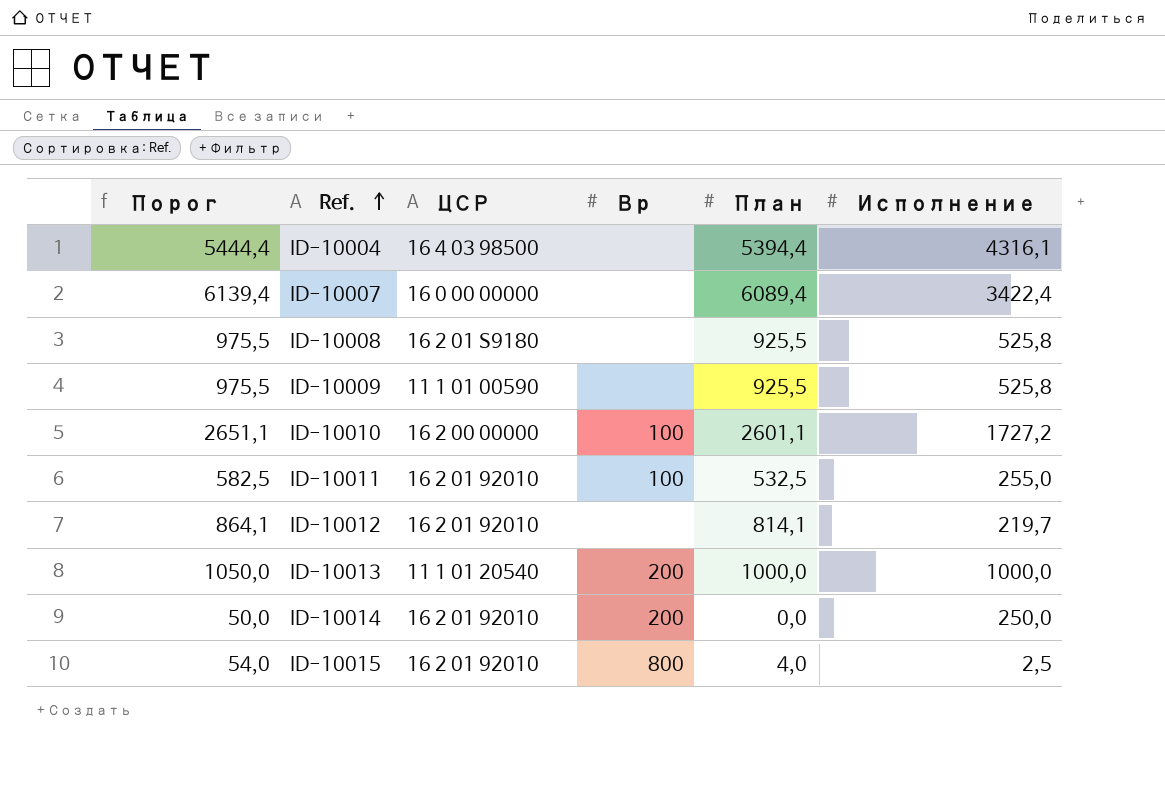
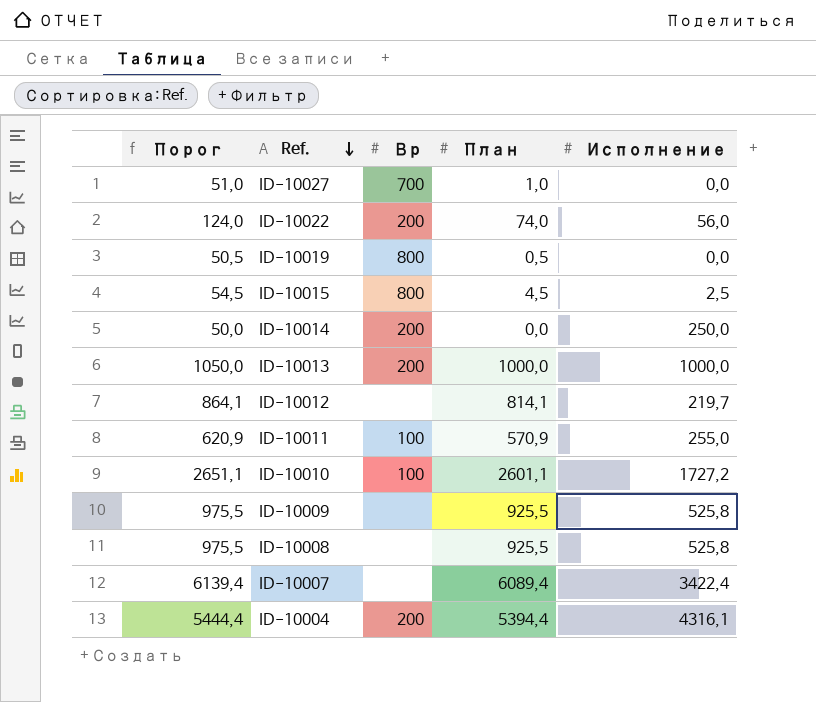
row order: Ref. ascending -> Ref. descending
column ЦСР | position: 3 -> none
row ID-10027: none -> 51,0 | 700 | 1,0 | 0,0
row ID-10022: none -> 124,0 | 200 | 74,0 | 56,0
row ID-10019: none -> 50,5 | 800 | 0,5 | 0,0
ID-10015 | Порог: 54,0 -> 54,5
ID-10015 | План: 4,0 -> 4,5
ID-10011 | Порог: 582,5 -> 620,9
ID-10011 | План: 532,5 -> 570,9
ID-10004 | Вр: none -> 200

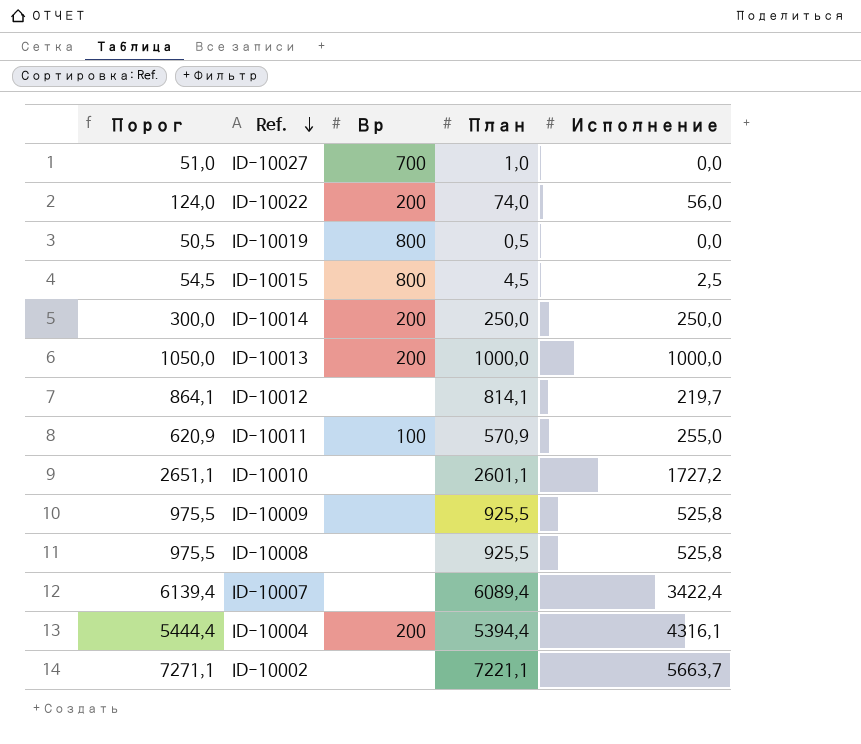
ID-10014 | Порог: 50,0 -> 300,0
ID-10014 | План: 0,0 -> 250,0
ID-10010 | Вр: 100 -> none
row ID-10002: none -> 7271,1 | none | 7221,1 | 5663,7

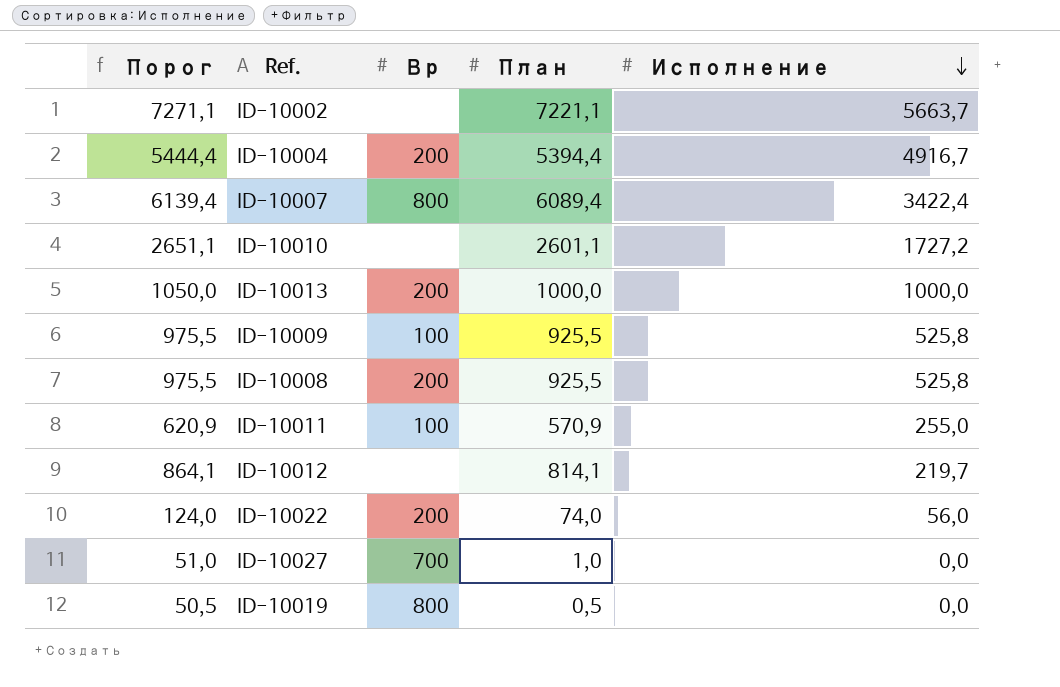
row order: Ref. descending -> Исполнение descending
row ID-10015: 54,5 | 800 | 4,5 | 2,5 -> none
row ID-10014: 300,0 | 200 | 250,0 | 250,0 -> none
ID-10004 | Исполнение: 4316,1 -> 4916,7
ID-10007 | Вр: none -> 800
ID-10009 | Вр: none -> 100
ID-10008 | Вр: none -> 200

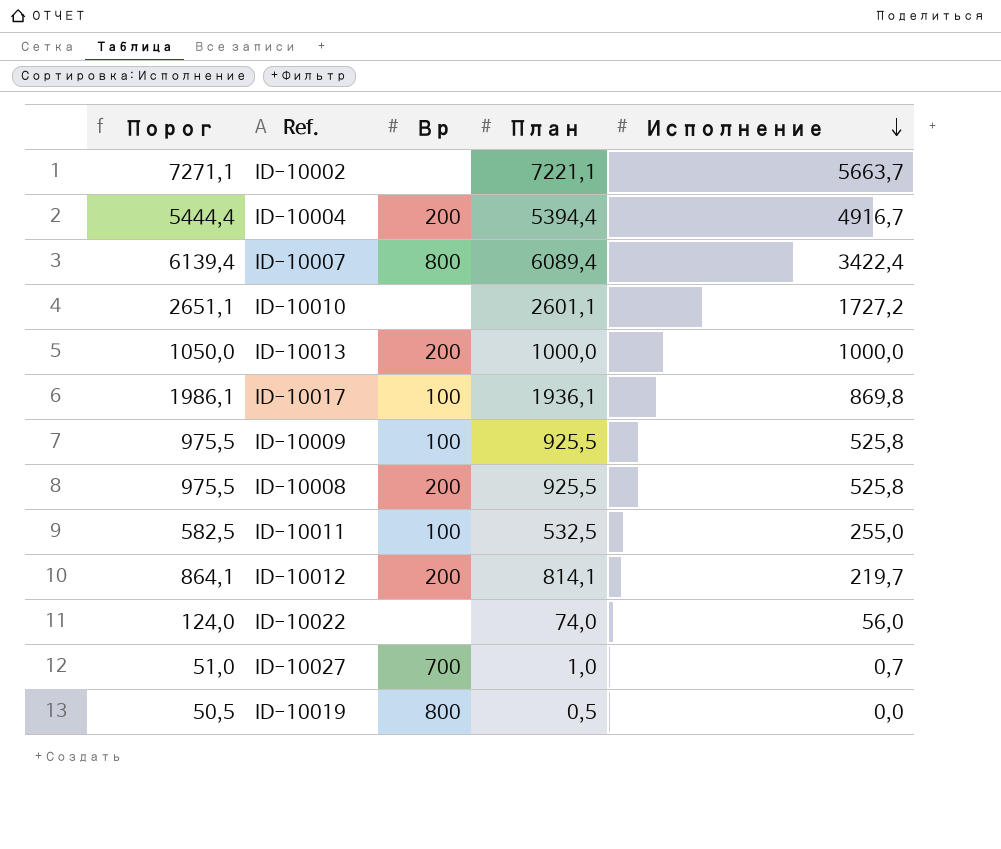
row ID-10017: none -> 1986,1 | 100 | 1936,1 | 869,8
ID-10011 | Порог: 620,9 -> 582,5
ID-10011 | План: 570,9 -> 532,5
ID-10012 | Вр: none -> 200
ID-10022 | Вр: 200 -> none
ID-10027 | Исполнение: 0,0 -> 0,7

